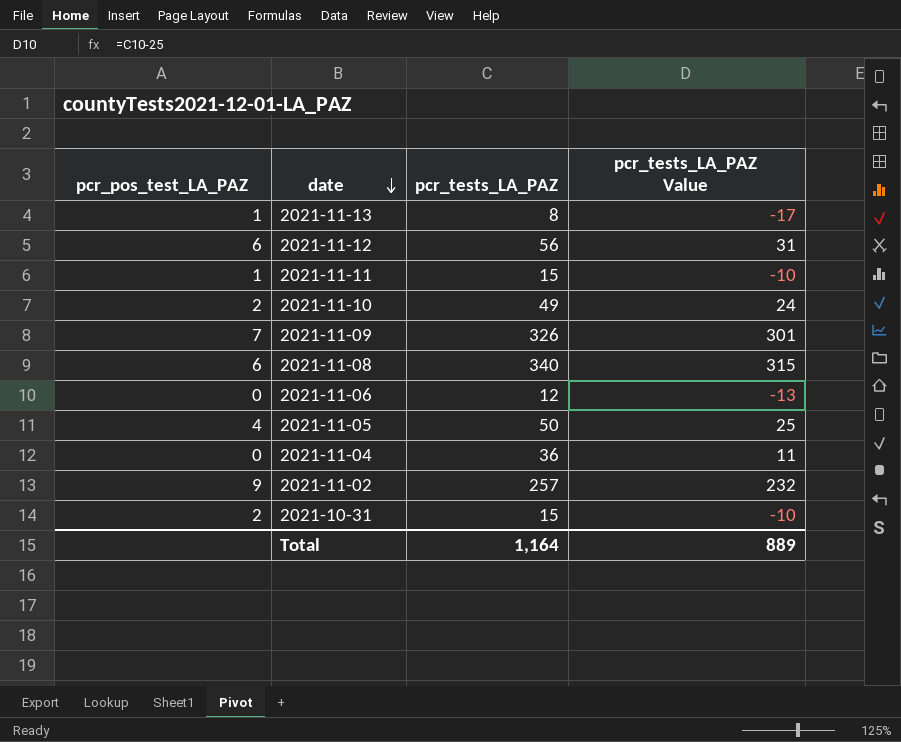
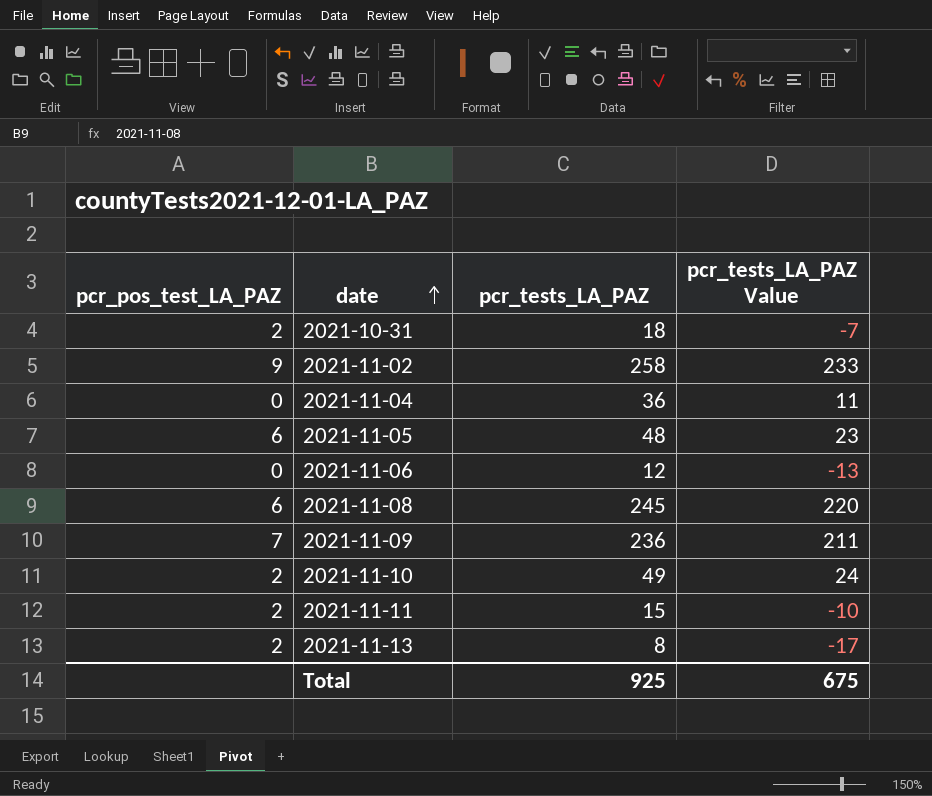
row order: date descending -> date ascending
row 2021-11-12: 6 | 56 | 31 -> none
2021-10-31 | pcr_tests_LA_PAZ: 15 -> 18
2021-10-31 | pcr_tests_LA_PAZ Value: -10 -> -7
2021-11-02 | pcr_tests_LA_PAZ: 257 -> 258
2021-11-02 | pcr_tests_LA_PAZ Value: 232 -> 233
2021-11-05 | pcr_pos_test_LA_PAZ: 4 -> 6
2021-11-05 | pcr_tests_LA_PAZ: 50 -> 48
2021-11-05 | pcr_tests_LA_PAZ Value: 25 -> 23
2021-11-08 | pcr_tests_LA_PAZ: 340 -> 245
2021-11-08 | pcr_tests_LA_PAZ Value: 315 -> 220
2021-11-09 | pcr_tests_LA_PAZ: 326 -> 236
2021-11-09 | pcr_tests_LA_PAZ Value: 301 -> 211
2021-11-11 | pcr_pos_test_LA_PAZ: 1 -> 2
2021-11-13 | pcr_pos_test_LA_PAZ: 1 -> 2
Total | pcr_tests_LA_PAZ: 1,164 -> 925
Total | pcr_tests_LA_PAZ Value: 889 -> 675

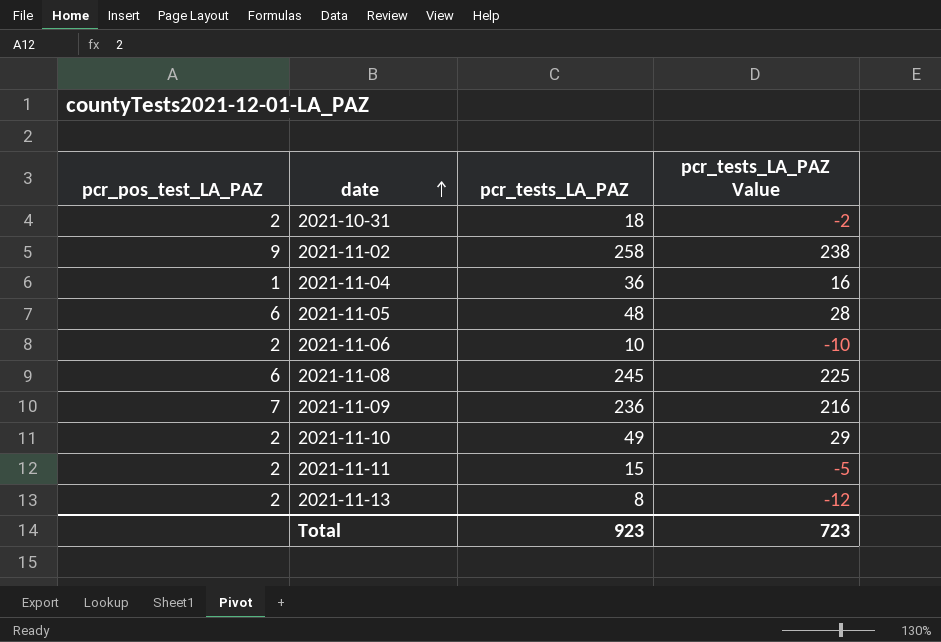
column pcr_tests_LA_PAZ Value | formula: [pcr_tests_LA_PAZ] - 25 -> [pcr_tests_LA_PAZ] - 20
2021-11-04 | pcr_pos_test_LA_PAZ: 0 -> 1
2021-11-06 | pcr_pos_test_LA_PAZ: 0 -> 2
2021-11-06 | pcr_tests_LA_PAZ: 12 -> 10
Total | pcr_tests_LA_PAZ: 925 -> 923
Total | pcr_tests_LA_PAZ Value: 675 -> 723

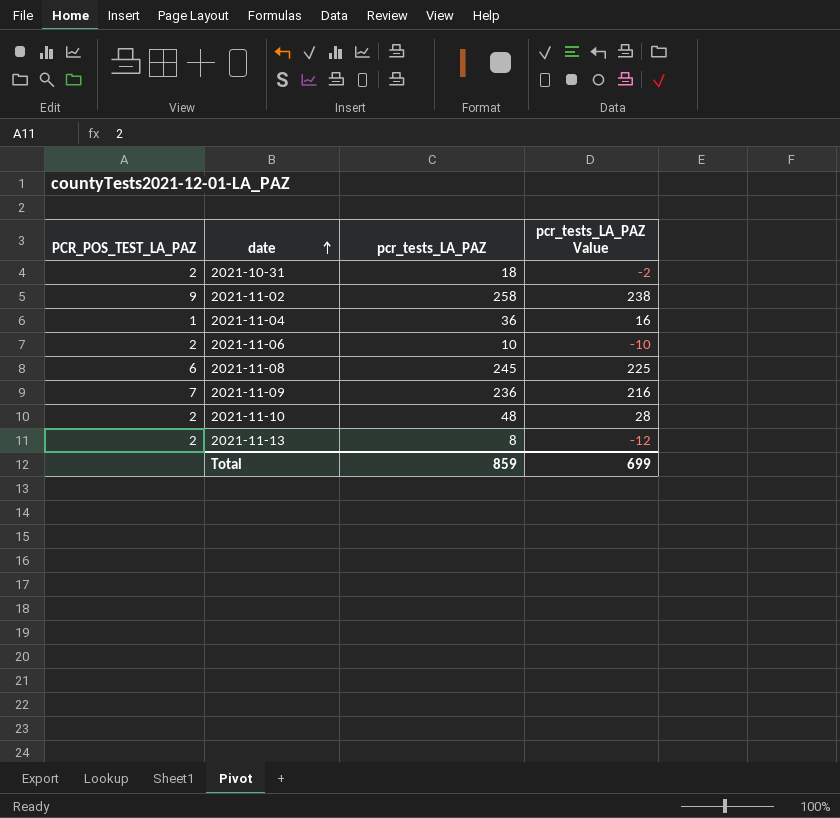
column name: pcr_pos_test_LA_PAZ -> PCR_POS_TEST_LA_PAZ
row 2021-11-05: 6 | 48 | 28 -> none
row 2021-11-11: 2 | 15 | -5 -> none
2021-11-10 | pcr_tests_LA_PAZ: 49 -> 48
2021-11-10 | pcr_tests_LA_PAZ Value: 29 -> 28
Total | pcr_tests_LA_PAZ: 923 -> 859
Total | pcr_tests_LA_PAZ Value: 723 -> 699

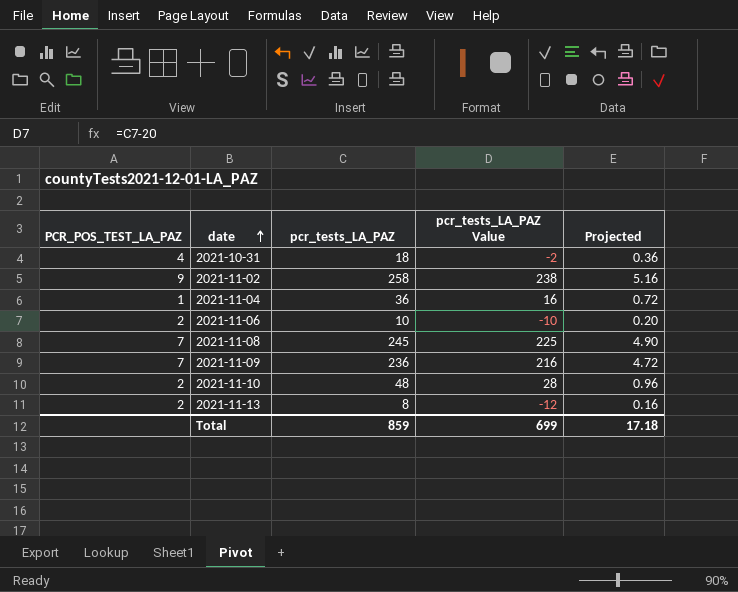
column Projected | formula: none -> [pcr_tests_LA_PAZ] * 0.02
2021-10-31 | PCR_POS_TEST_LA_PAZ: 2 -> 4
2021-11-08 | PCR_POS_TEST_LA_PAZ: 6 -> 7

